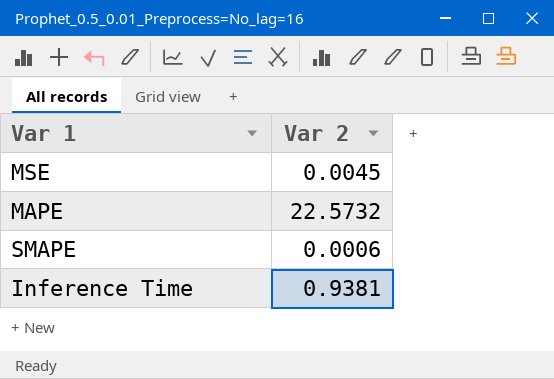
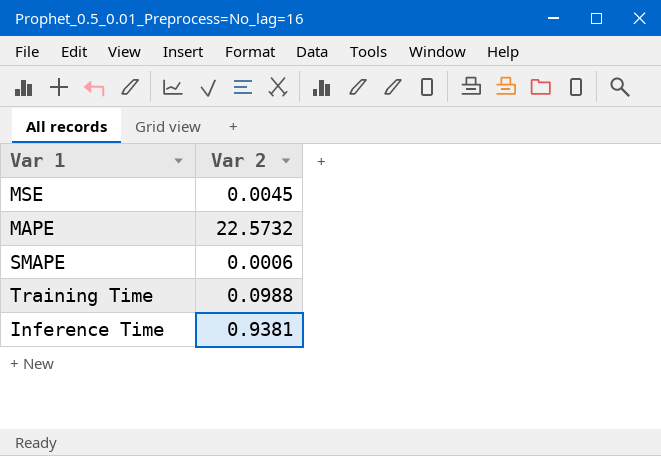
row Training Time: none -> 0.0988

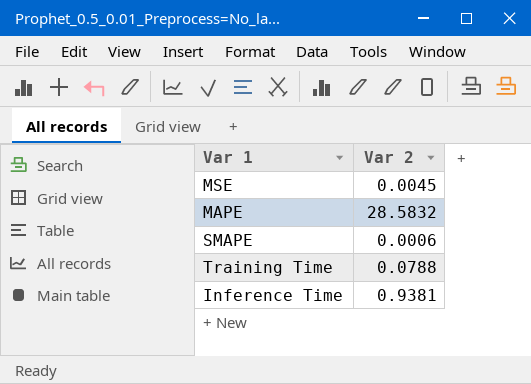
MAPE | Var 2: 22.5732 -> 28.5832
Training Time | Var 2: 0.0988 -> 0.0788

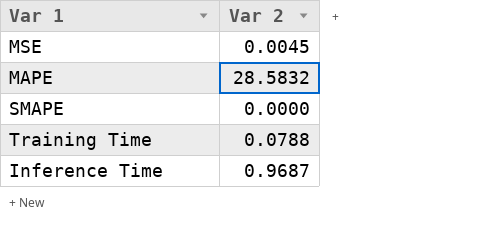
SMAPE | Var 2: 0.0006 -> 0.0000
Inference Time | Var 2: 0.9381 -> 0.9687

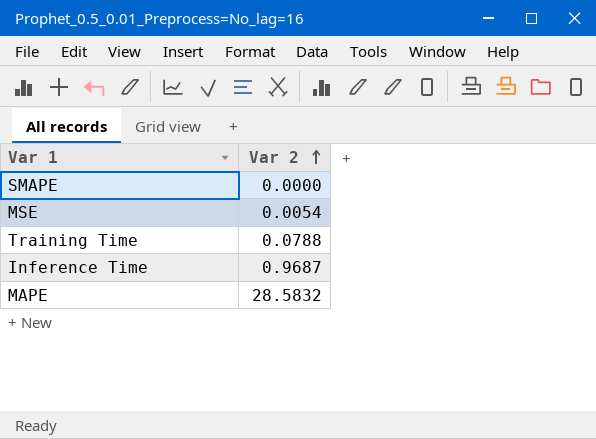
row order: none -> Var 2 ascending
MSE | Var 2: 0.0045 -> 0.0054

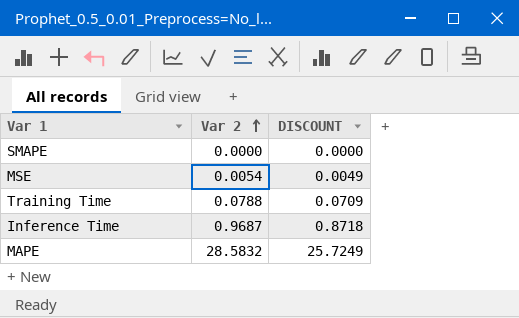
column DISCOUNT | formula: none -> [Var 2] * 0.9

